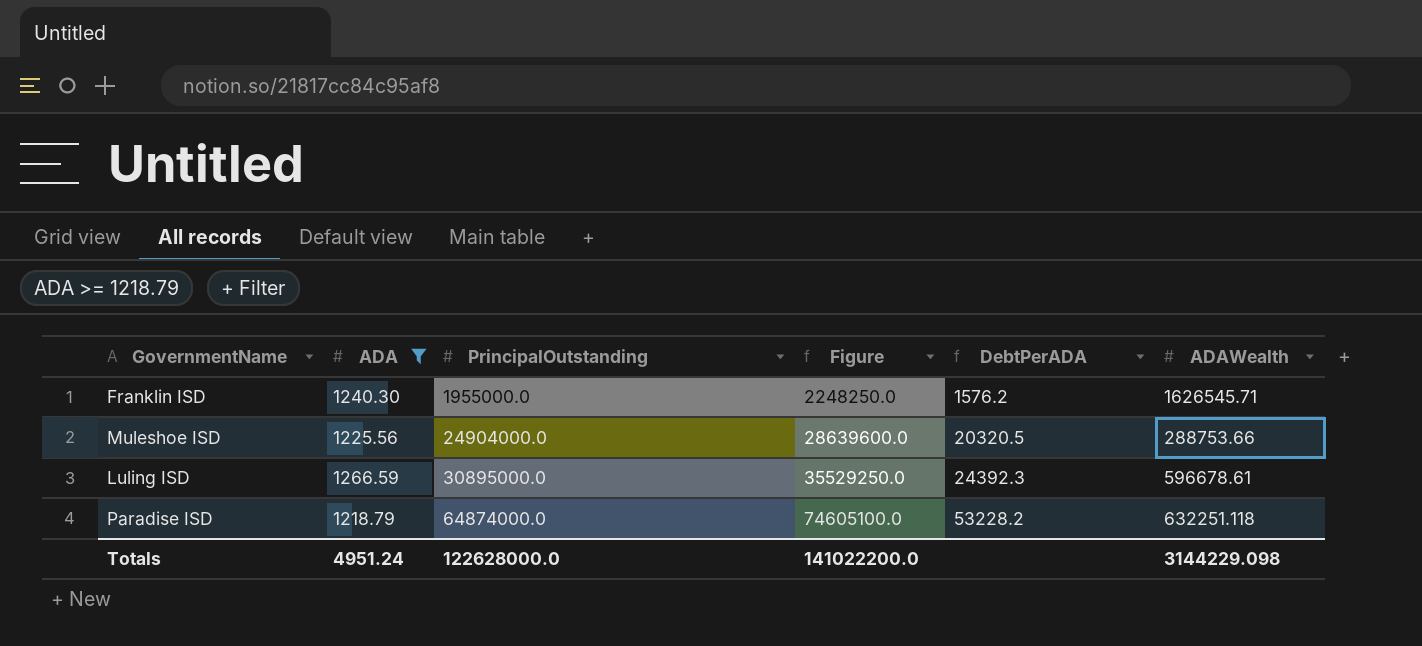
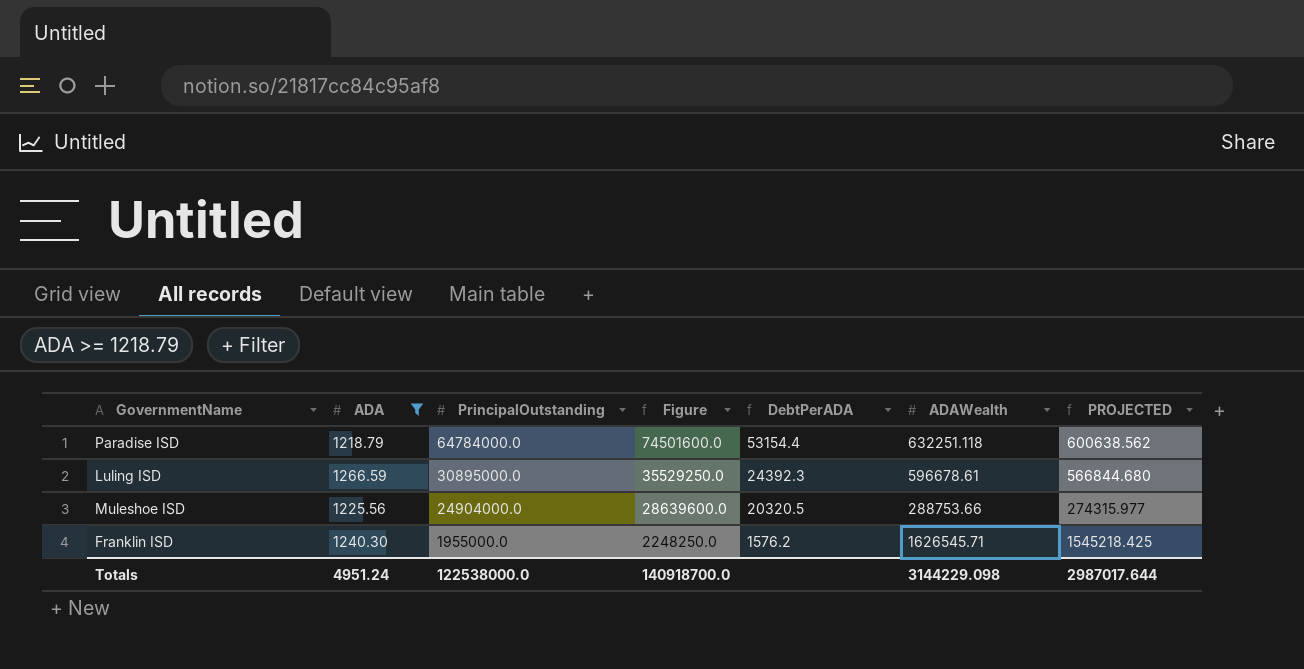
row order: PrincipalOutstanding ascending -> PrincipalOutstanding descending
column PROJECTED | formula: none -> [ADAWealth] * 0.95
Paradise ISD | PrincipalOutstanding: 64874000.0 -> 64784000.0
Paradise ISD | Figure: 74605100.0 -> 74501600.0
Paradise ISD | DebtPerADA: 53228.2 -> 53154.4
Totals | PrincipalOutstanding: 122628000.0 -> 122538000.0
Totals | Figure: 141022200.0 -> 140918700.0

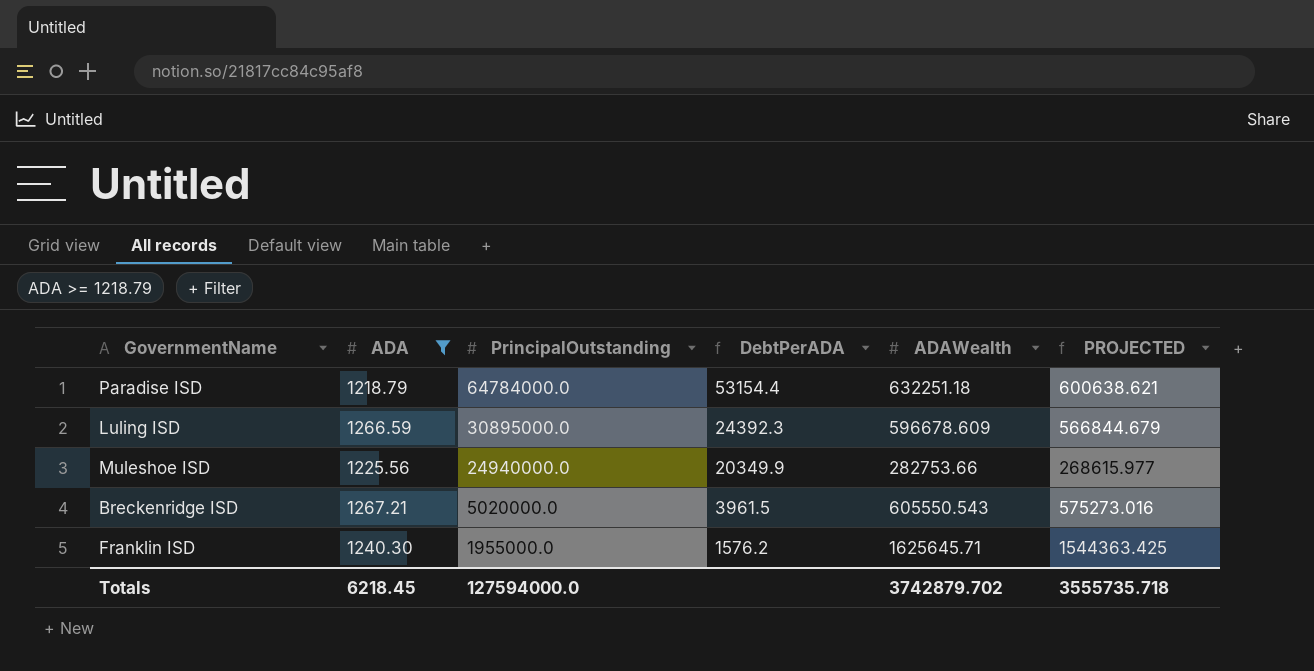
column Figure | formula: [PrincipalOutstanding] * 1.15 -> none
Paradise ISD | ADAWealth: 632251.118 -> 632251.18
Paradise ISD | PROJECTED: 600638.562 -> 600638.621
Luling ISD | ADAWealth: 596678.61 -> 596678.609
Luling ISD | PROJECTED: 566844.680 -> 566844.679
Muleshoe ISD | PrincipalOutstanding: 24904000.0 -> 24940000.0
Muleshoe ISD | DebtPerADA: 20320.5 -> 20349.9
Muleshoe ISD | ADAWealth: 288753.66 -> 282753.66
Muleshoe ISD | PROJECTED: 274315.977 -> 268615.977
row Breckenridge ISD: none -> 1267.21 | 5020000.0 | 3961.5 | 605550.543 | 575273.016
Franklin ISD | ADAWealth: 1626545.71 -> 1625645.71
Franklin ISD | PROJECTED: 1545218.425 -> 1544363.425
Totals | ADA: 4951.24 -> 6218.45
Totals | PrincipalOutstanding: 122538000.0 -> 127594000.0
Totals | ADAWealth: 3144229.098 -> 3742879.702
Totals | PROJECTED: 2987017.644 -> 3555735.718

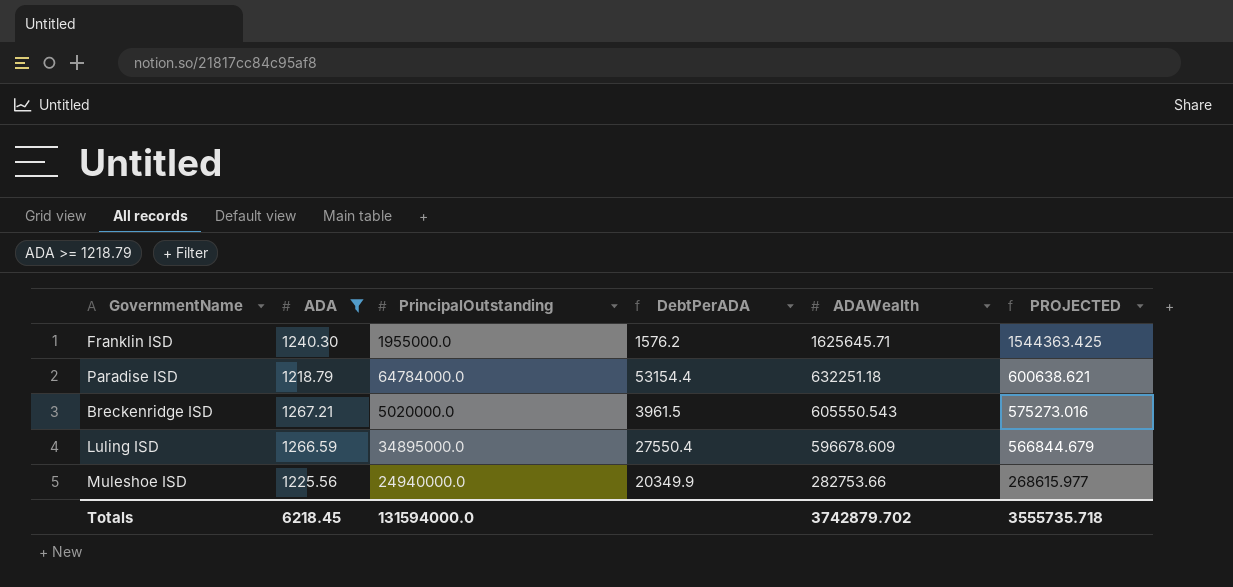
row order: PrincipalOutstanding descending -> ADAWealth descending
Luling ISD | PrincipalOutstanding: 30895000.0 -> 34895000.0
Luling ISD | DebtPerADA: 24392.3 -> 27550.4
Totals | PrincipalOutstanding: 127594000.0 -> 131594000.0

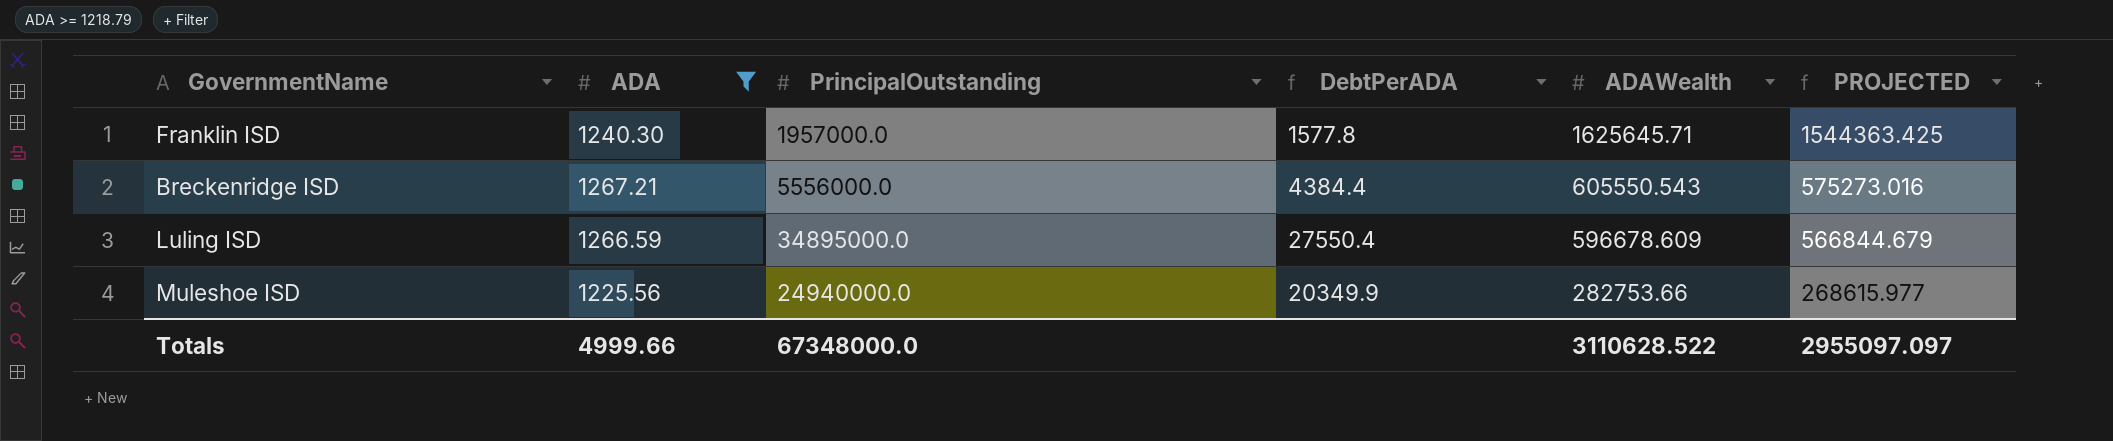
row Paradise ISD: 1218.79 | 64784000.0 | 53154.4 | 632251.18 | 600638.621 -> none
Franklin ISD | PrincipalOutstanding: 1955000.0 -> 1957000.0
Franklin ISD | DebtPerADA: 1576.2 -> 1577.8
Breckenridge ISD | PrincipalOutstanding: 5020000.0 -> 5556000.0
Breckenridge ISD | DebtPerADA: 3961.5 -> 4384.4
Totals | ADA: 6218.45 -> 4999.66
Totals | PrincipalOutstanding: 131594000.0 -> 67348000.0
Totals | ADAWealth: 3742879.702 -> 3110628.522
Totals | PROJECTED: 3555735.718 -> 2955097.097

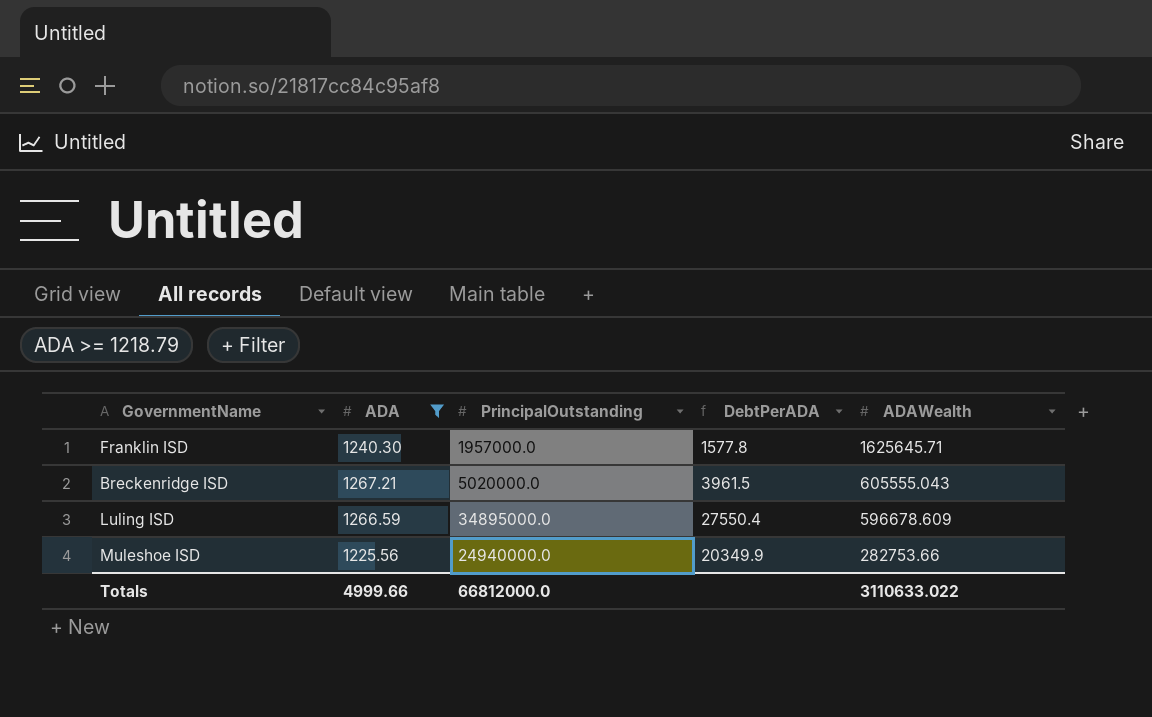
column PROJECTED | formula: [ADAWealth] * 0.95 -> none
Breckenridge ISD | PrincipalOutstanding: 5556000.0 -> 5020000.0
Breckenridge ISD | DebtPerADA: 4384.4 -> 3961.5
Breckenridge ISD | ADAWealth: 605550.543 -> 605555.043
Totals | PrincipalOutstanding: 67348000.0 -> 66812000.0
Totals | ADAWealth: 3110628.522 -> 3110633.022

